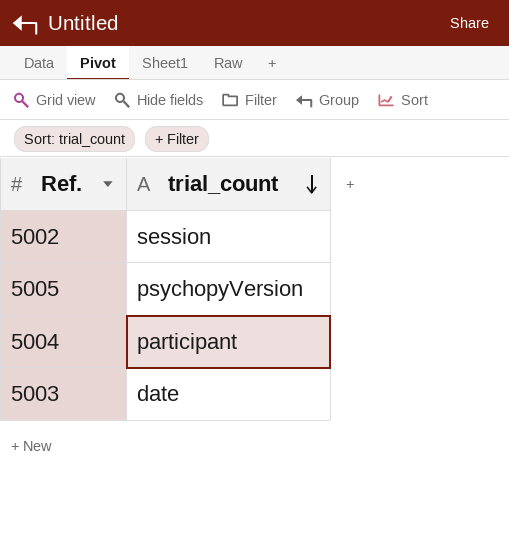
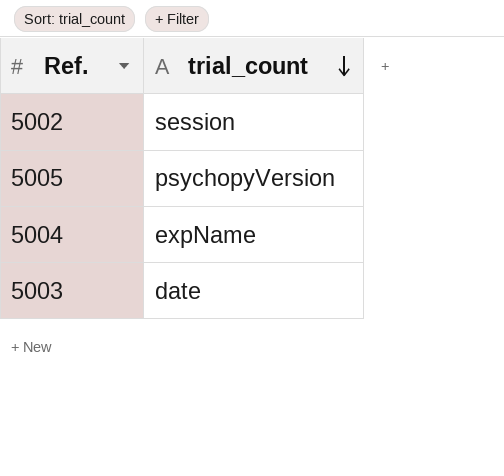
5004 | trial_count: participant -> expName

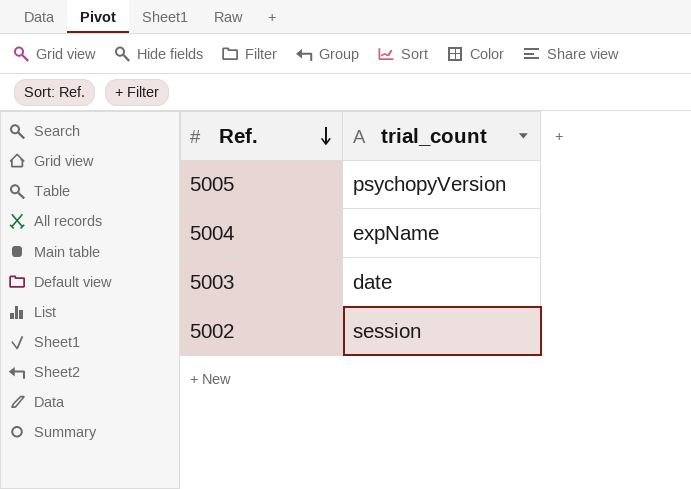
row order: trial_count descending -> Ref. descending

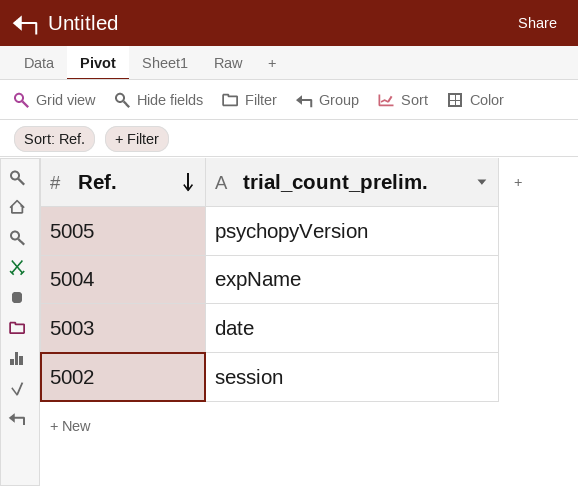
column name: trial_count -> trial_count_prelim.

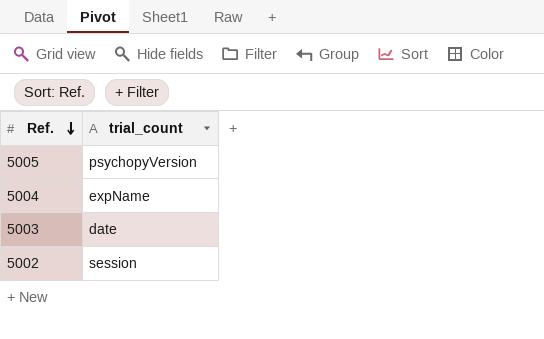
column name: trial_count_prelim. -> trial_count

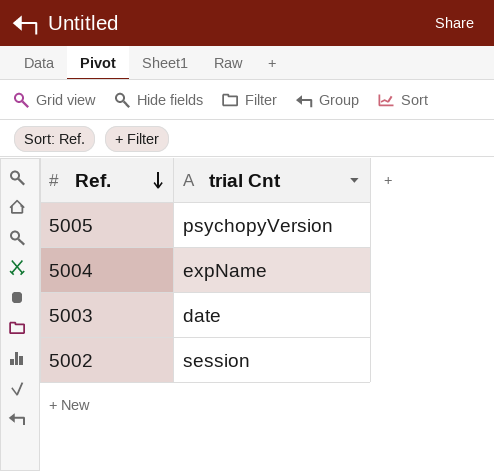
column name: trial_count -> trial Cnt

